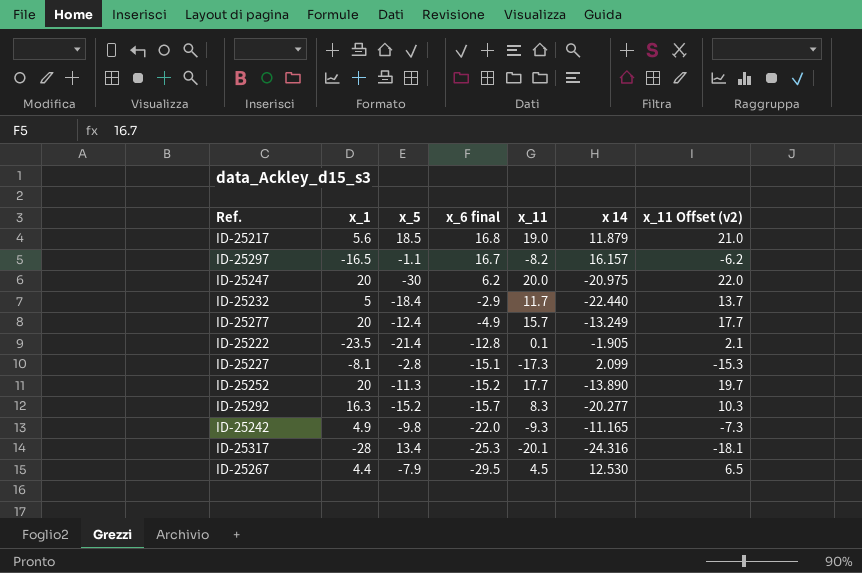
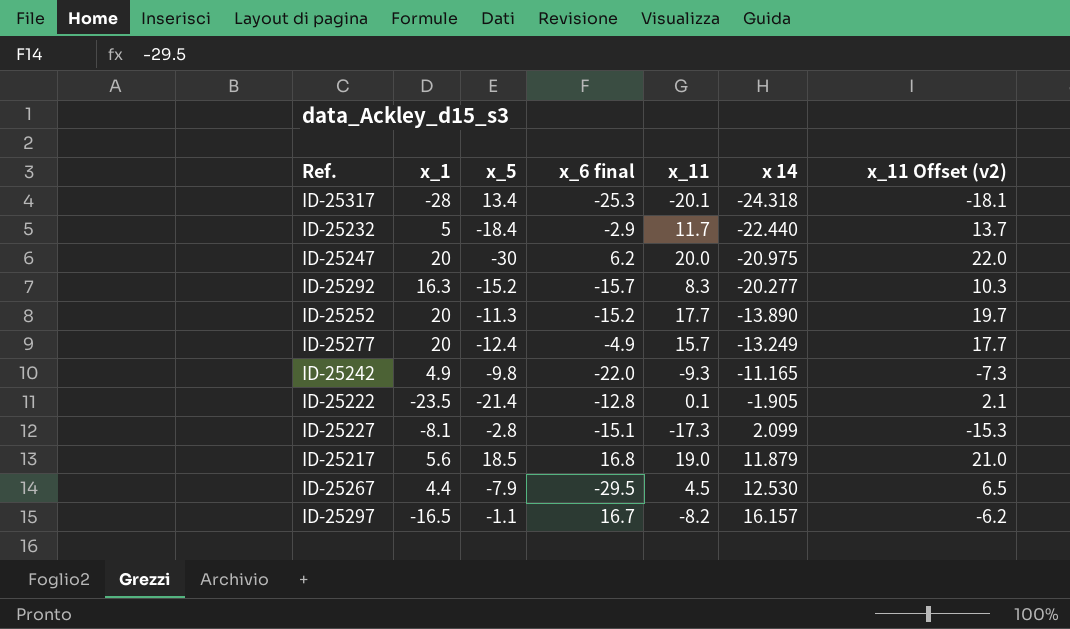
row order: x_6 final descending -> x 14 ascending
ID-25317 | x 14: -24.316 -> -24.318

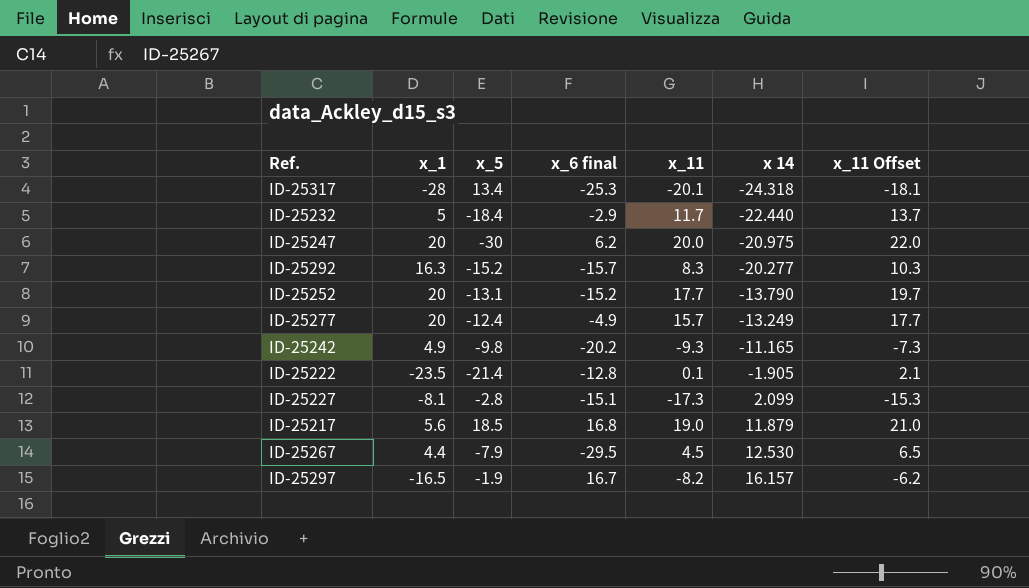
column name: x_11 Offset (v2) -> x_11 Offset
ID-25252 | x_5: -11.3 -> -13.1
ID-25252 | x 14: -13.890 -> -13.790
ID-25242 | x_6 final: -22.0 -> -20.2
ID-25297 | x_5: -1.1 -> -1.9

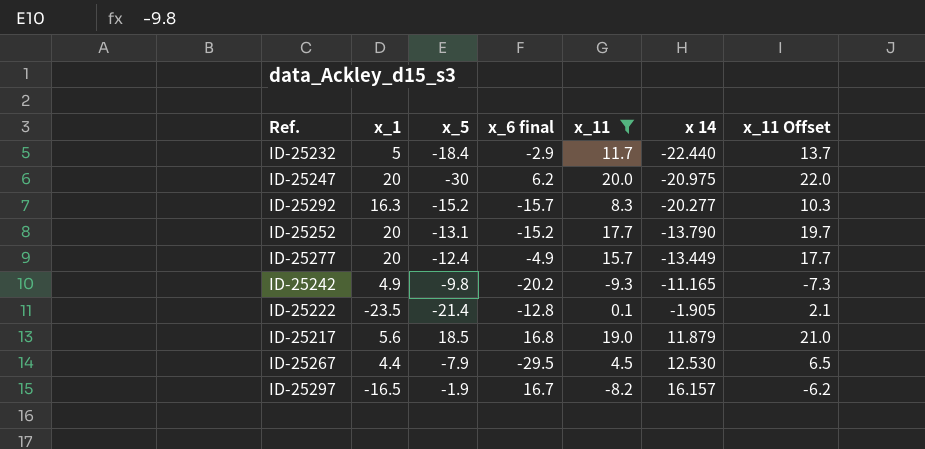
filter: none -> x_11 >= -9.3
ID-25277 | x 14: -13.249 -> -13.449

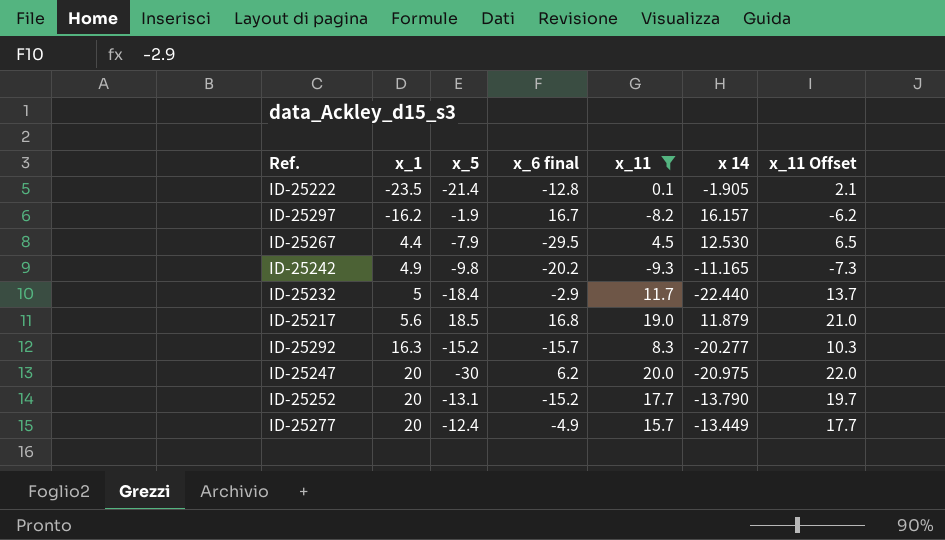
row order: x 14 ascending -> x_1 ascending
ID-25297 | x_1: -16.5 -> -16.2

